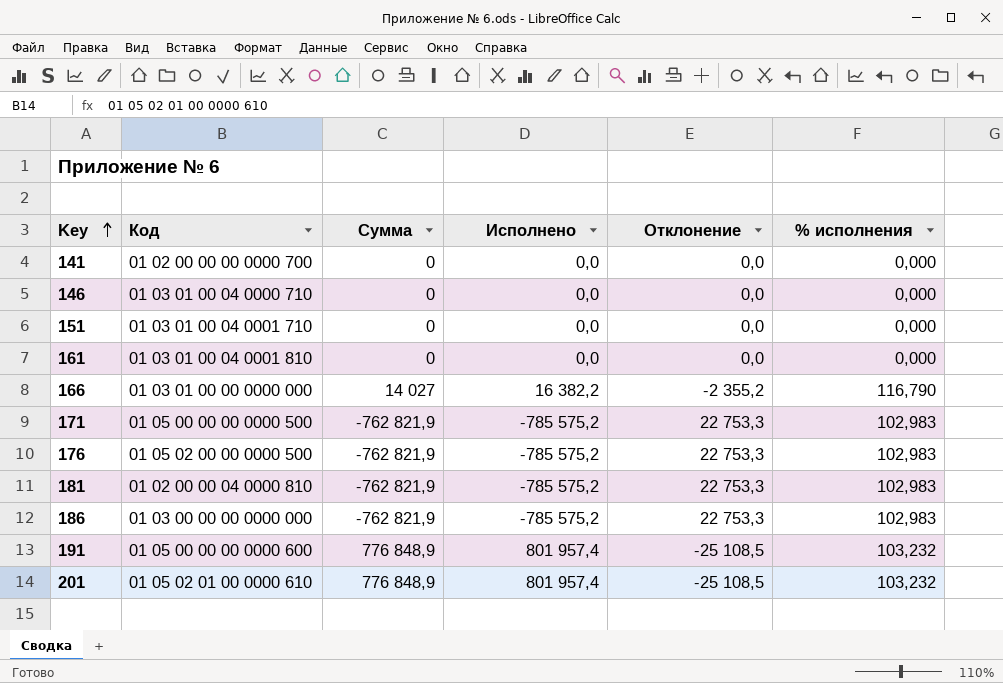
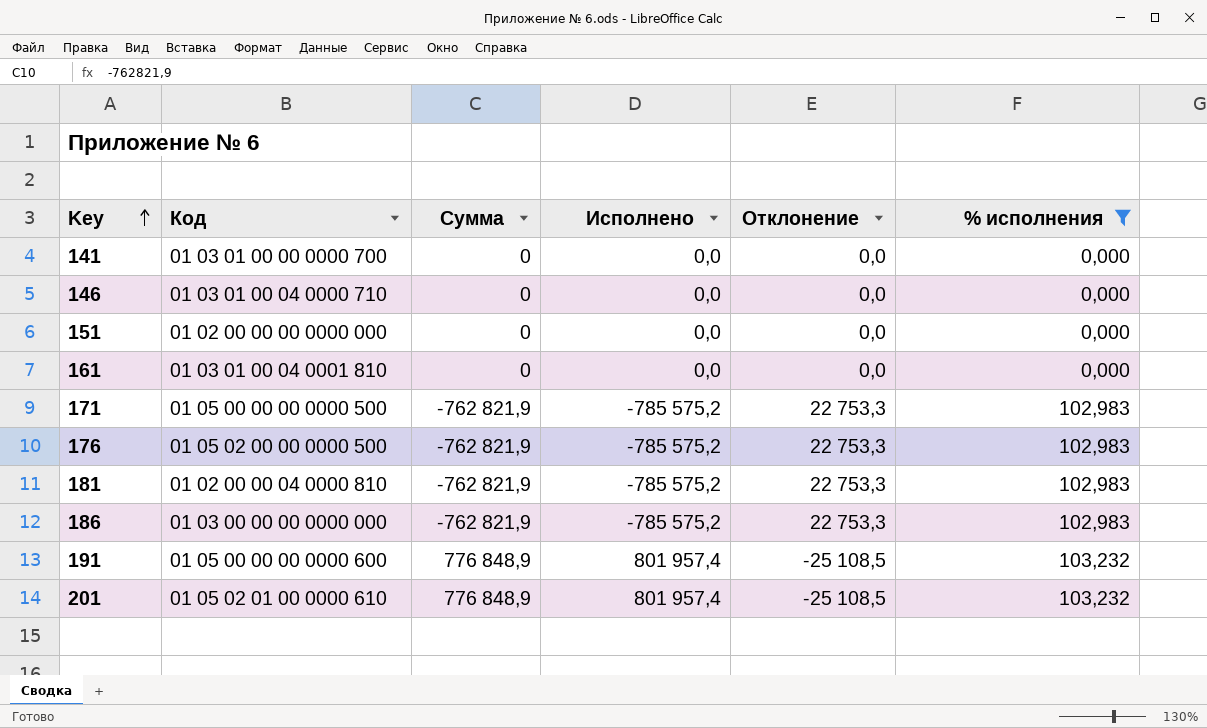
filter: none -> % исполнения != 116,790
141 | Код: 01 02 00 00 00 0000 700 -> 01 03 01 00 00 0000 700
151 | Код: 01 03 01 00 04 0001 710 -> 01 02 00 00 00 0000 000

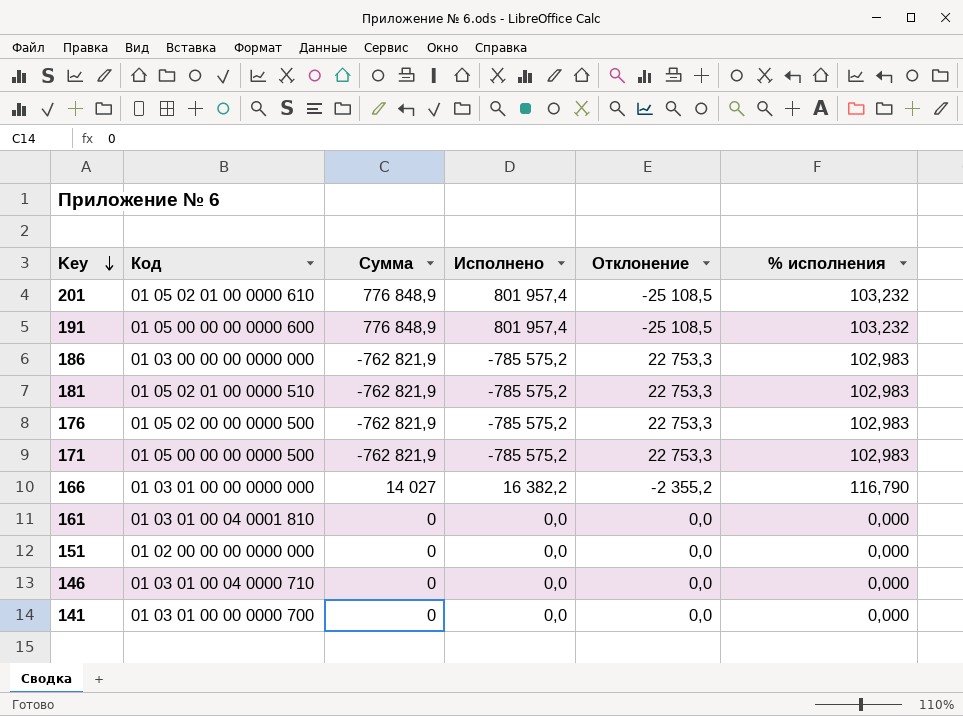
filter: % исполнения != 116,790 -> none
row order: Key ascending -> Key descending
181 | Код: 01 02 00 00 04 0000 810 -> 01 05 02 01 00 0000 510

